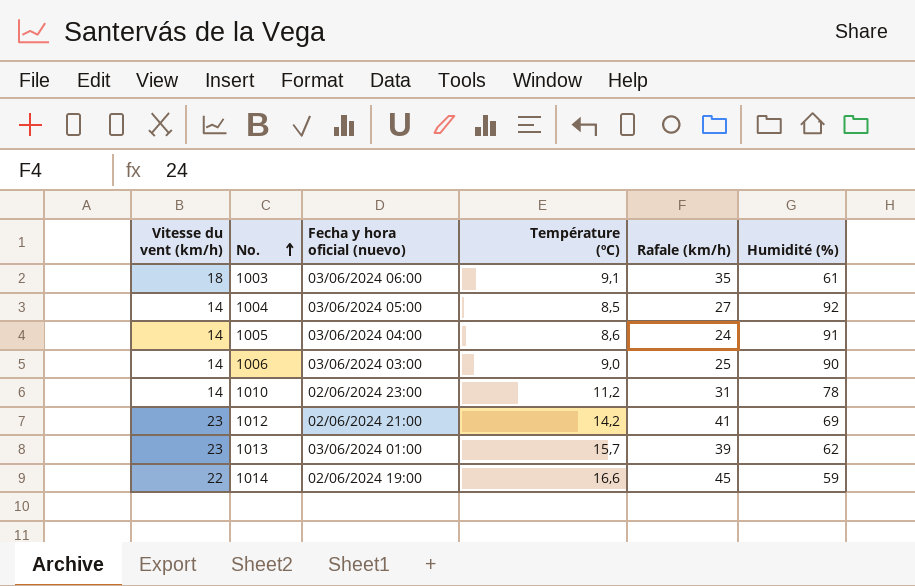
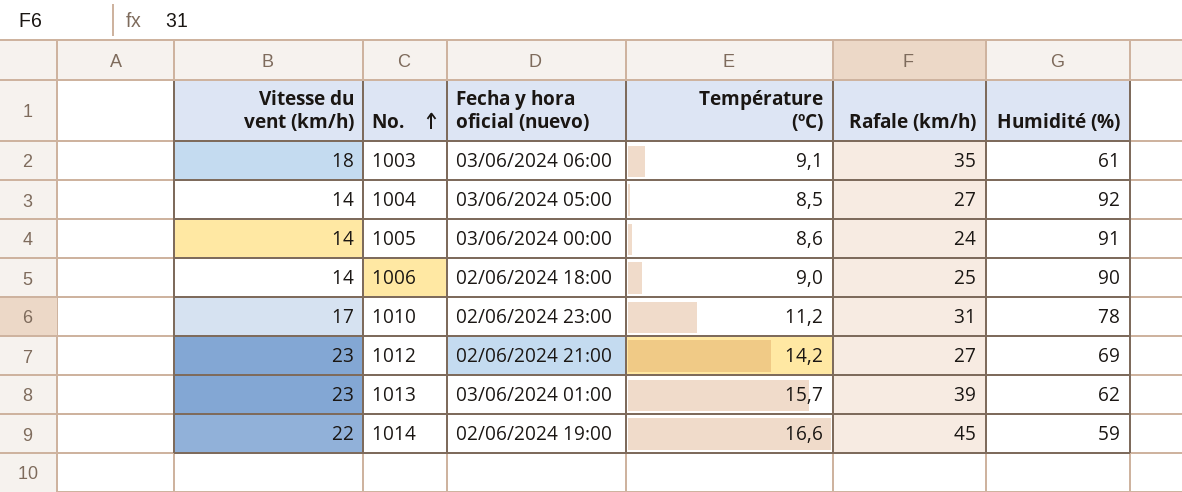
1005 | Fecha y hora oficial (nuevo): 03/06/2024 04:00 -> 03/06/2024 00:00
1006 | Fecha y hora oficial (nuevo): 03/06/2024 03:00 -> 02/06/2024 18:00
1010 | Vitesse du vent (km/h): 14 -> 17
1012 | Rafale (km/h): 41 -> 27

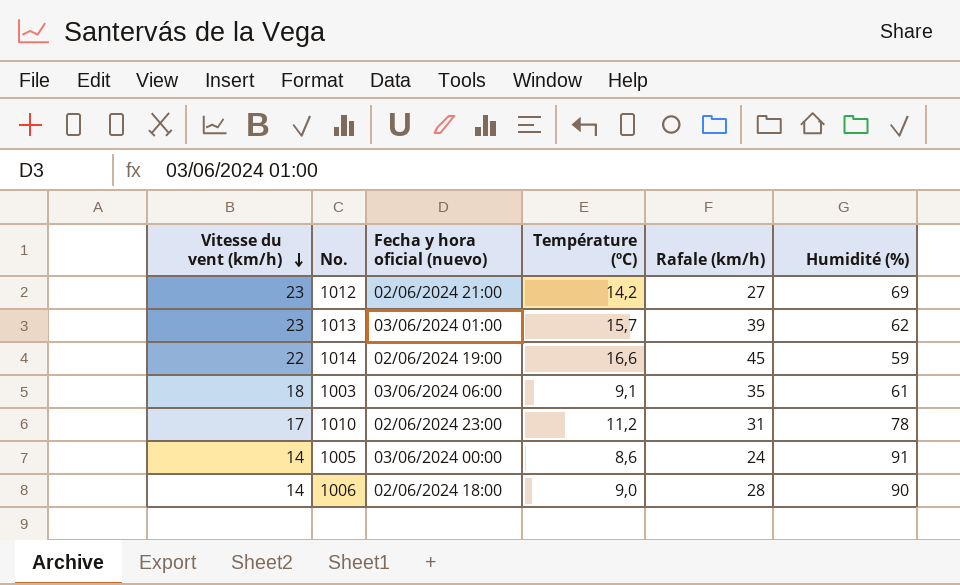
row order: No. ascending -> Vitesse du vent (km/h) descending
row 1004: 14 | 03/06/2024 05:00 | 8,5 | 27 | 92 -> none
1006 | Rafale (km/h): 25 -> 28

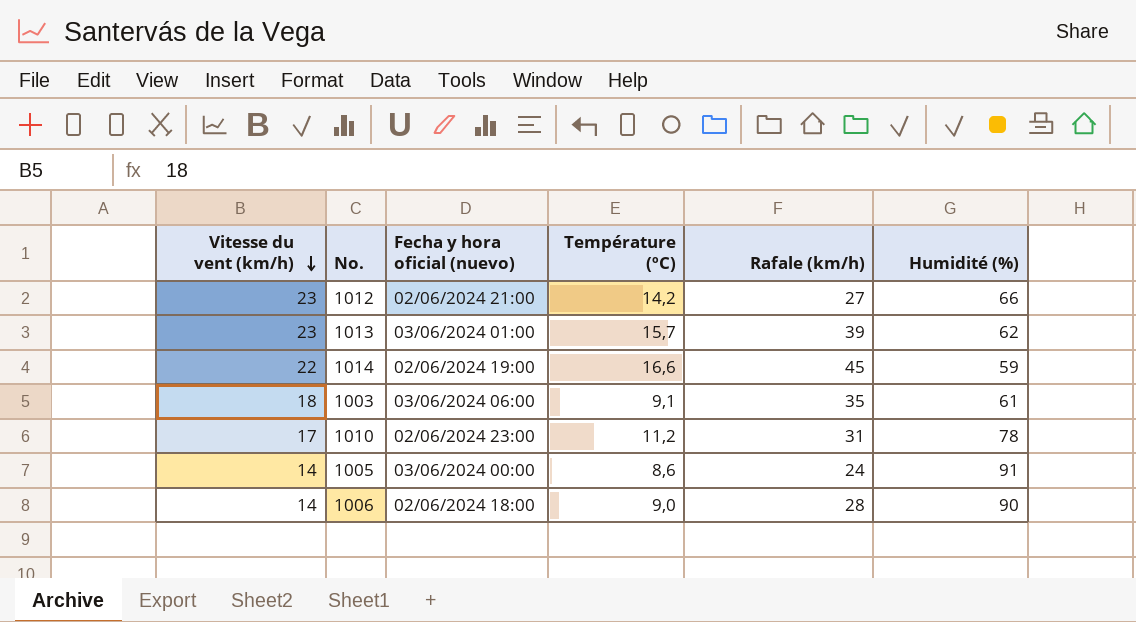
1012 | Humidité (%): 69 -> 66

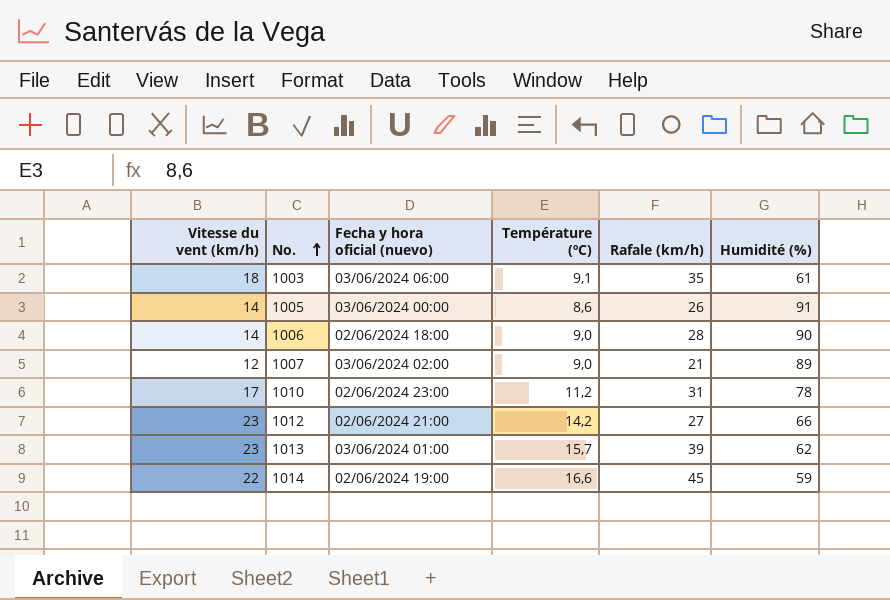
row order: Vitesse du vent (km/h) descending -> No. ascending
1005 | Rafale (km/h): 24 -> 26
row 1007: none -> 12 | 03/06/2024 02:00 | 9,0 | 21 | 89

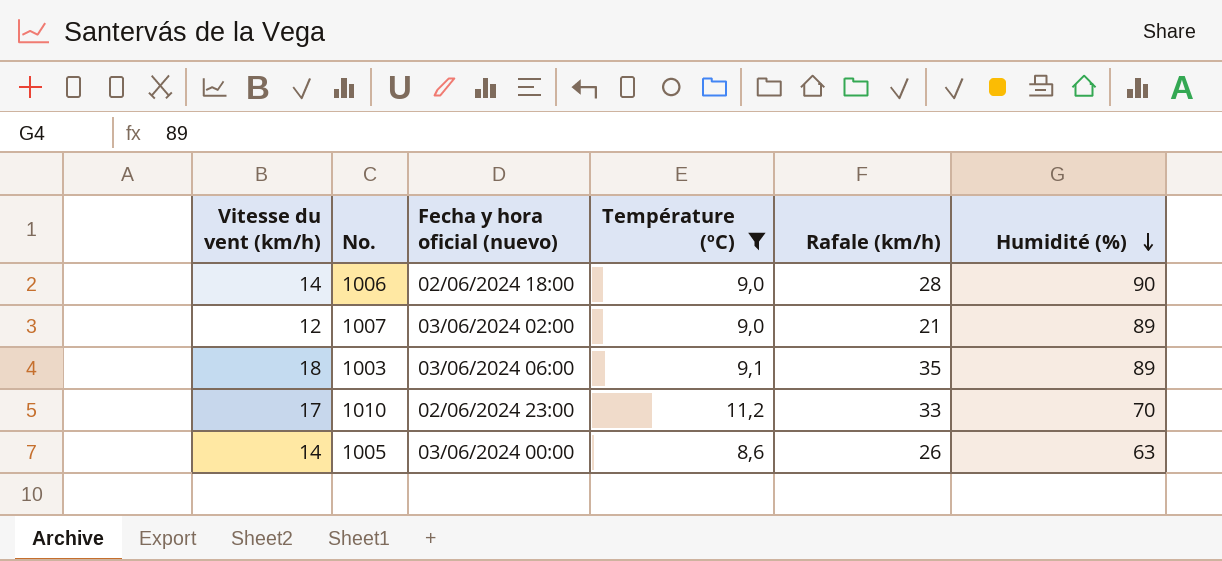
filter: none -> Température (ºC) <= 11,2
row order: No. ascending -> Humidité (%) descending
1003 | Humidité (%): 61 -> 89
1010 | Rafale (km/h): 31 -> 33
1010 | Humidité (%): 78 -> 70
1005 | Humidité (%): 91 -> 63

